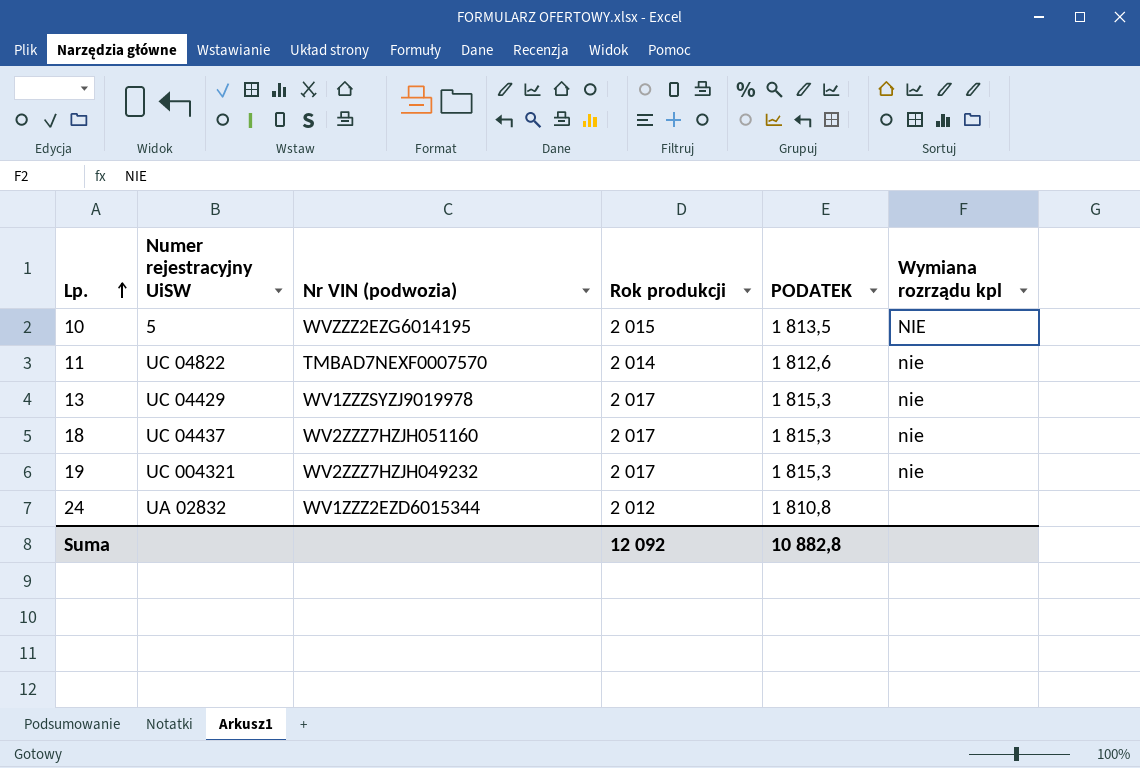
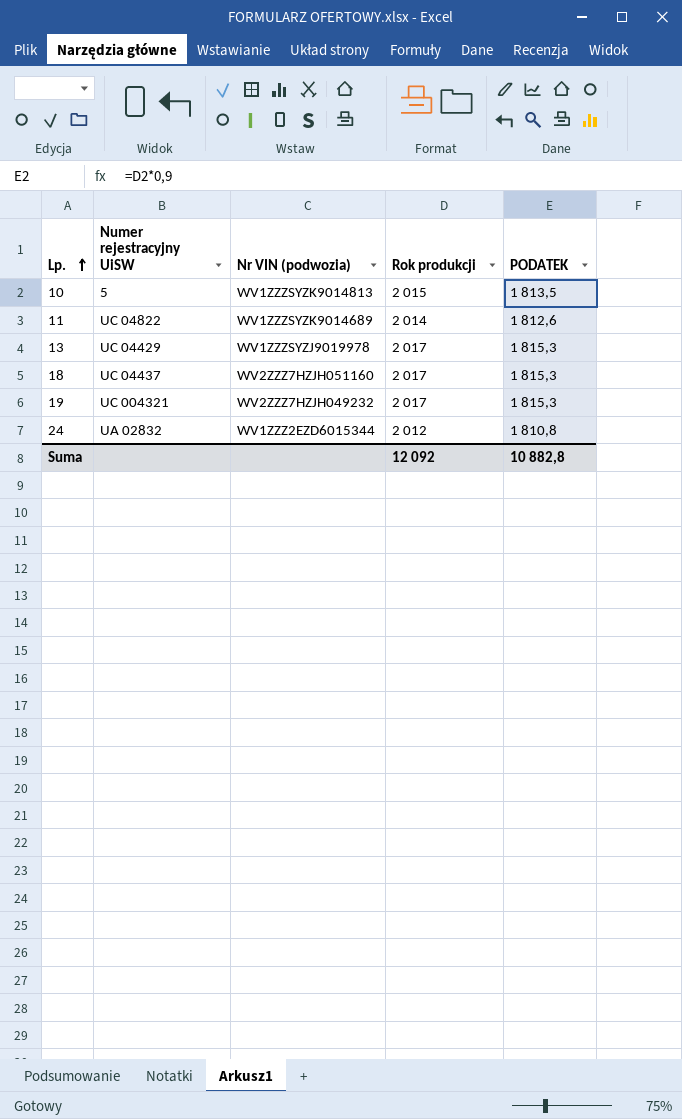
column Wymiana rozrządu kpl | position: 6 -> none
10 | Nr VIN (podwozia): WVZZZ2EZG6014195 -> WV1ZZZSYZK9014813
11 | Nr VIN (podwozia): TMBAD7NEXF0007570 -> WV1ZZZSYZK9014689

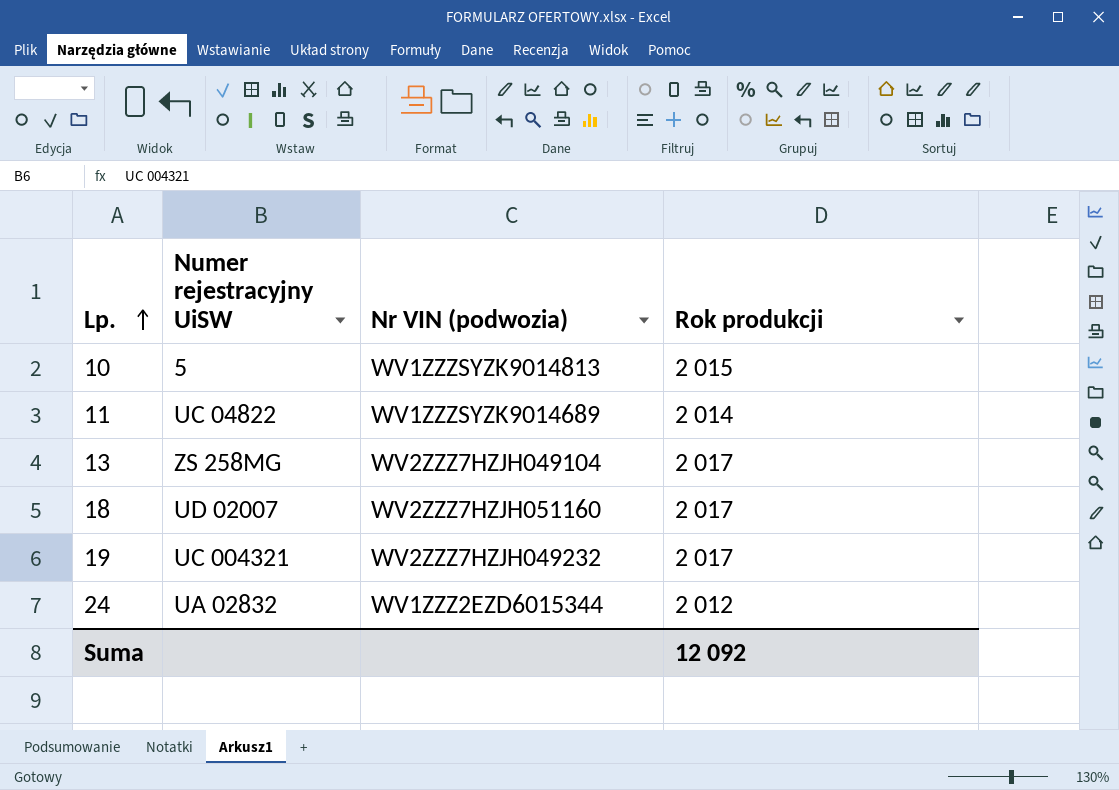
column PODATEK | formula: [Rok produkcji] * 0,9 -> none
13 | Numer rejestracyjny UiSW: UC 04429 -> ZS 258MG
13 | Nr VIN (podwozia): WV1ZZZSYZJ9019978 -> WV2ZZZ7HZJH049104
18 | Numer rejestracyjny UiSW: UC 04437 -> UD 02007

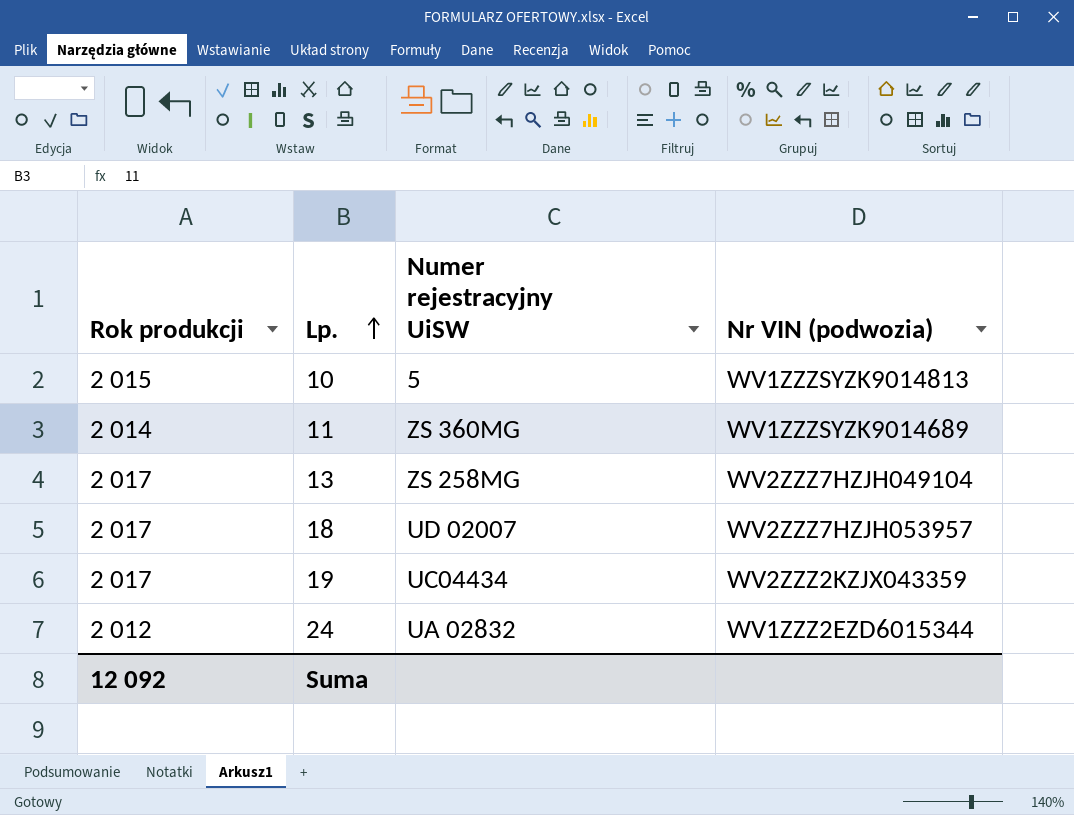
column Rok produkcji | position: 4 -> 1
11 | Numer rejestracyjny UiSW: UC 04822 -> ZS 360MG
18 | Nr VIN (podwozia): WV2ZZZ7HZJH051160 -> WV2ZZZ7HZJH053957
19 | Numer rejestracyjny UiSW: UC 004321 -> UC04434
19 | Nr VIN (podwozia): WV2ZZZ7HZJH049232 -> WV2ZZZ2KZJX043359

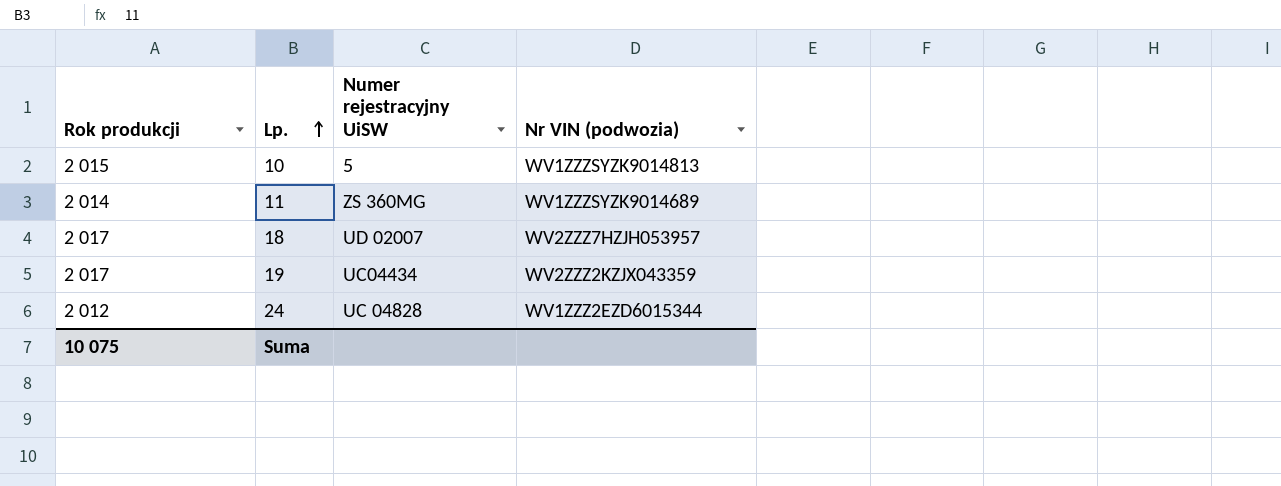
row 13: 2 017 | ZS 258MG | WV2ZZZ7HZJH049104 -> none
24 | Numer rejestracyjny UiSW: UA 02832 -> UC 04828
Suma | Rok produkcji: 12 092 -> 10 075

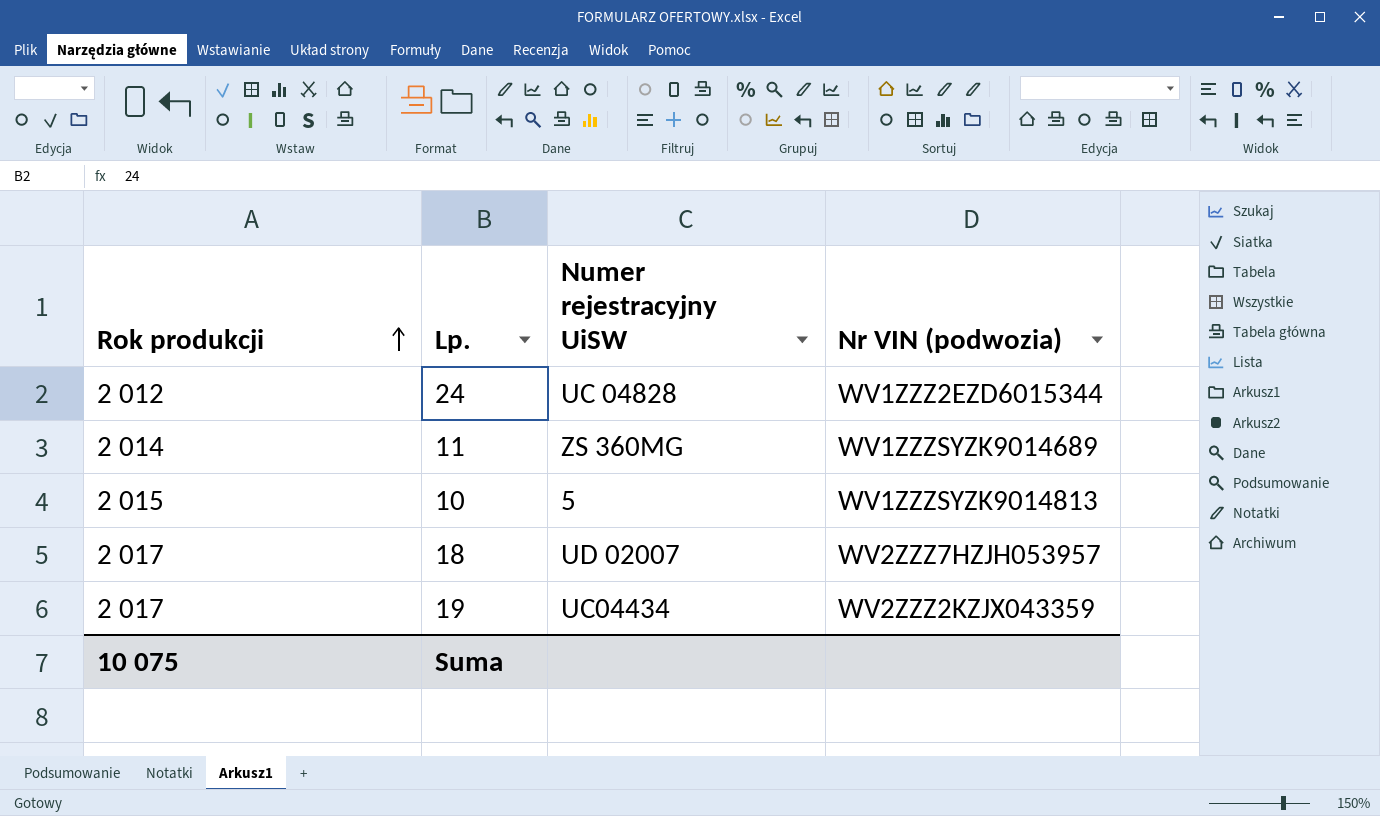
row order: Lp. ascending -> Rok produkcji ascending

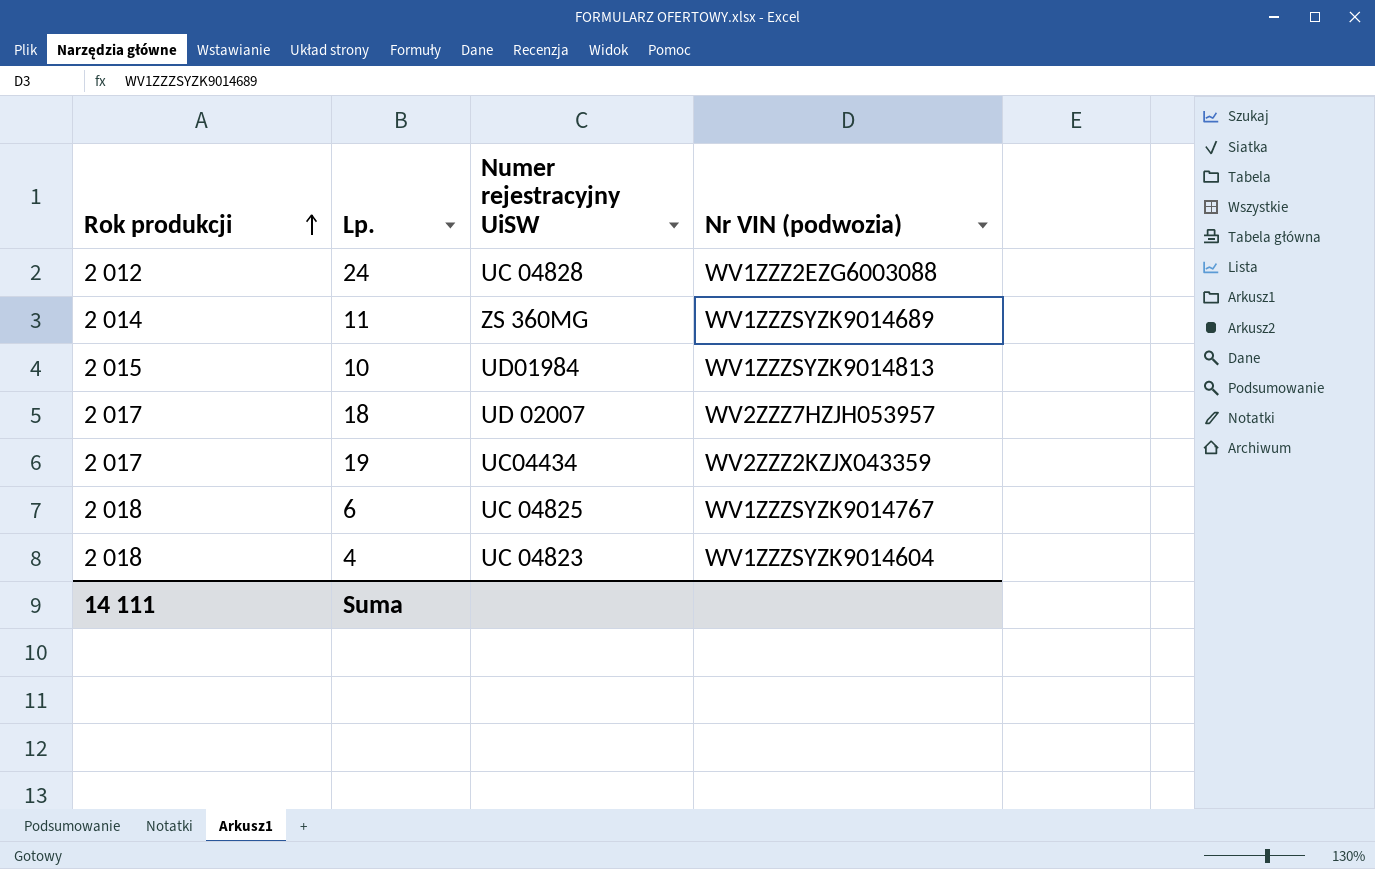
24 | Nr VIN (podwozia): WV1ZZZ2EZD6015344 -> WV1ZZZ2EZG6003088
10 | Numer rejestracyjny UiSW: 5 -> UD01984
row 6: none -> 2 018 | UC 04825 | WV1ZZZSYZK9014767
row 4: none -> 2 018 | UC 04823 | WV1ZZZSYZK9014604
Suma | Rok produkcji: 10 075 -> 14 111

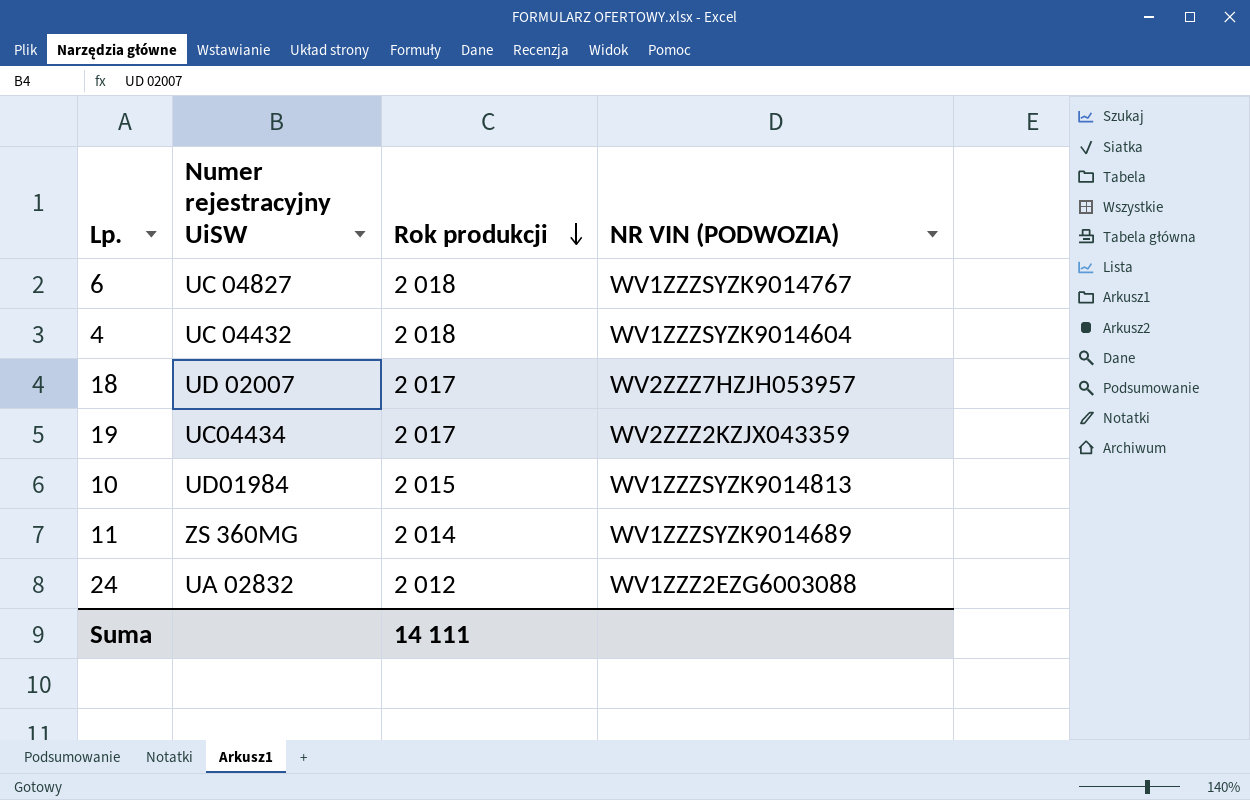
row order: Rok produkcji ascending -> Rok produkcji descending
column Rok produkcji | position: 1 -> 3
column name: Nr VIN (podwozia) -> NR VIN (PODWOZIA)
6 | Numer rejestracyjny UiSW: UC 04825 -> UC 04827
4 | Numer rejestracyjny UiSW: UC 04823 -> UC 04432
24 | Numer rejestracyjny UiSW: UC 04828 -> UA 02832

